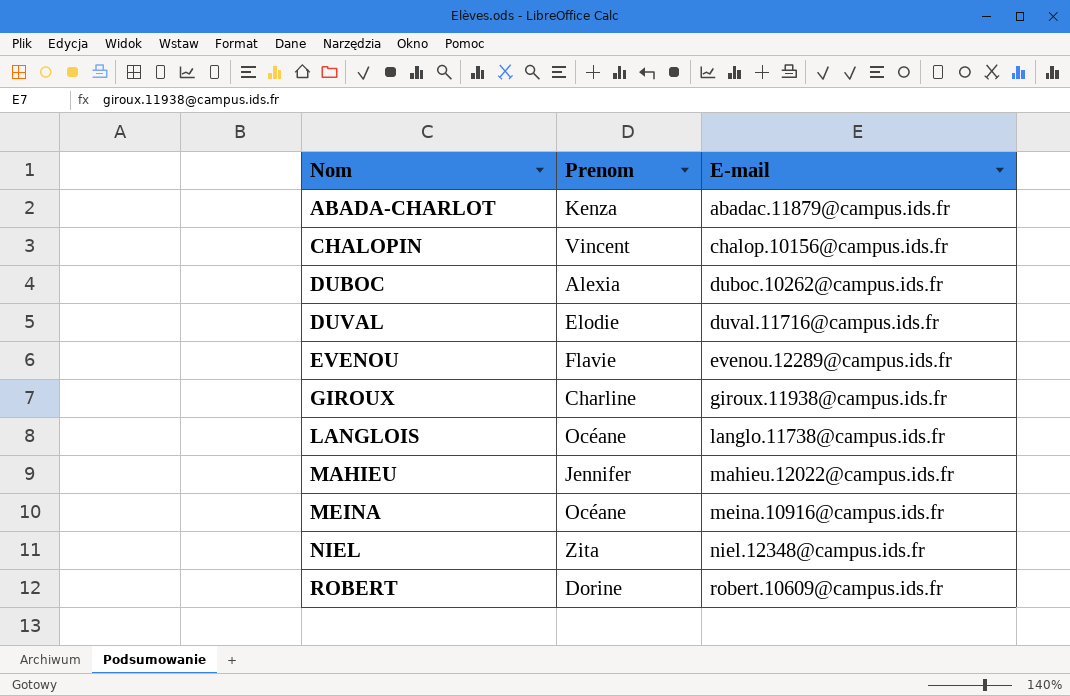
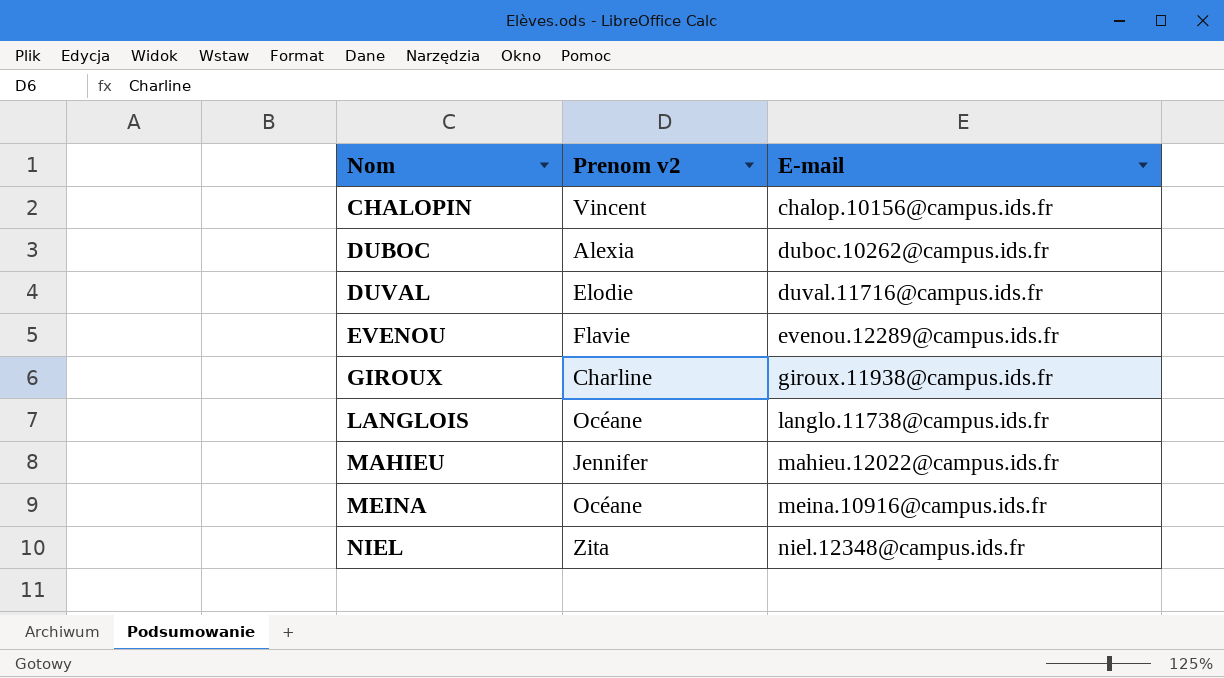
column name: Prenom -> Prenom v2
row ABADA-CHARLOT: Kenza | abadac.11879@campus.ids.fr -> none
row ROBERT: Dorine | robert.10609@campus.ids.fr -> none

